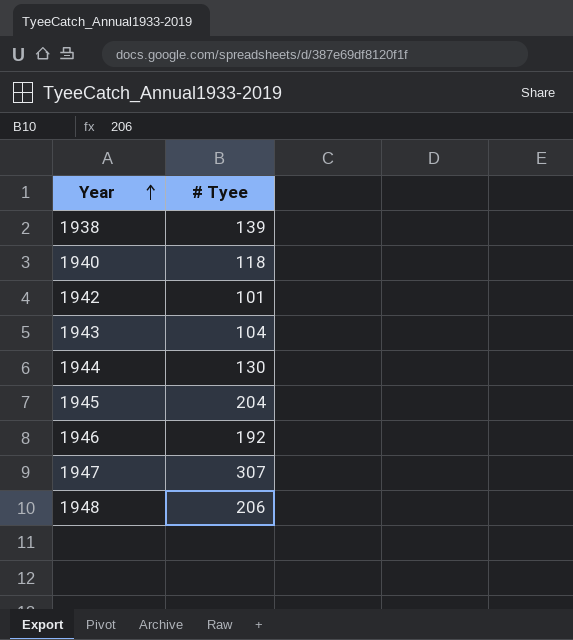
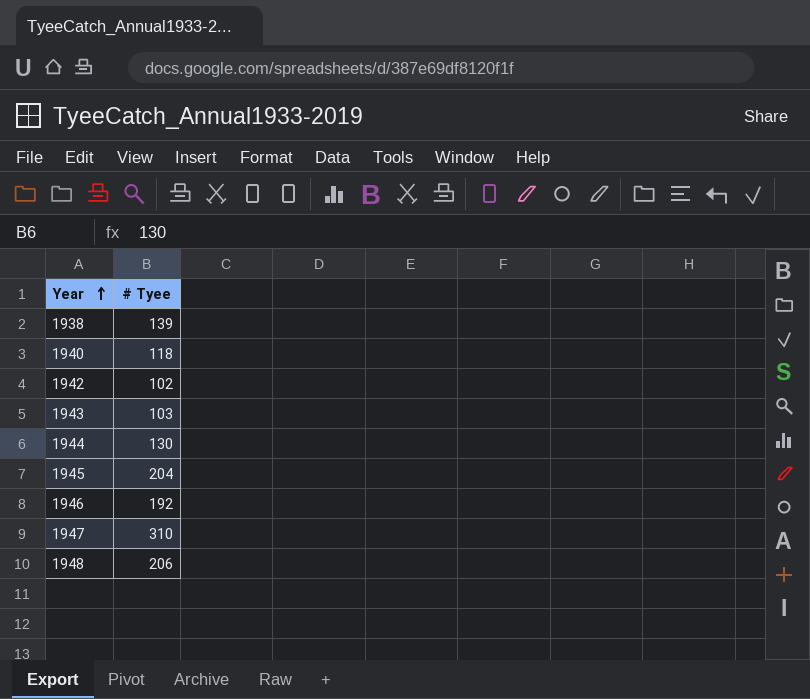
1942 | # Tyee: 101 -> 102
1943 | # Tyee: 104 -> 103
1947 | # Tyee: 307 -> 310

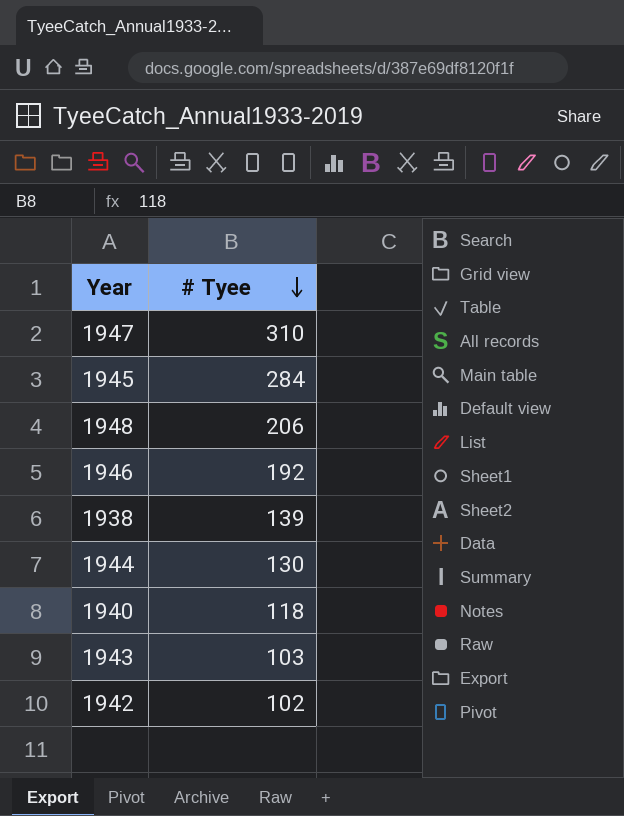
row order: Year ascending -> # Tyee descending
1945 | # Tyee: 204 -> 284

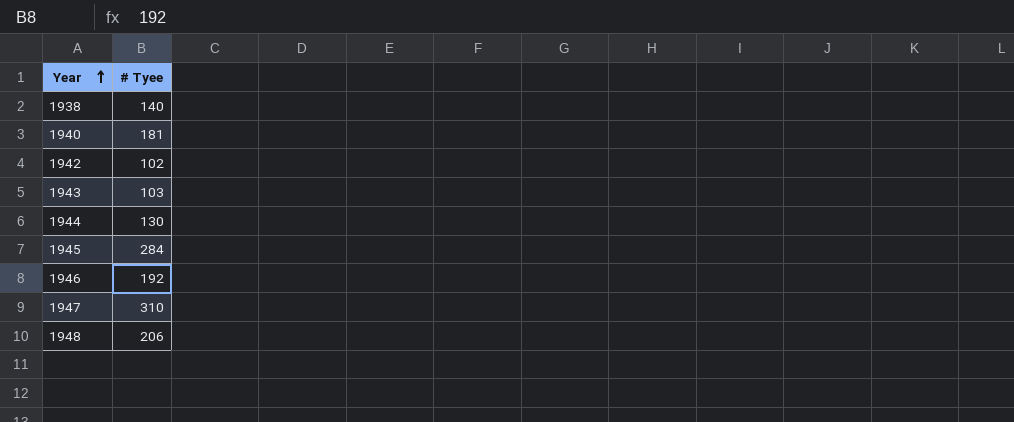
row order: # Tyee descending -> Year ascending
1938 | # Tyee: 139 -> 140
1940 | # Tyee: 118 -> 181

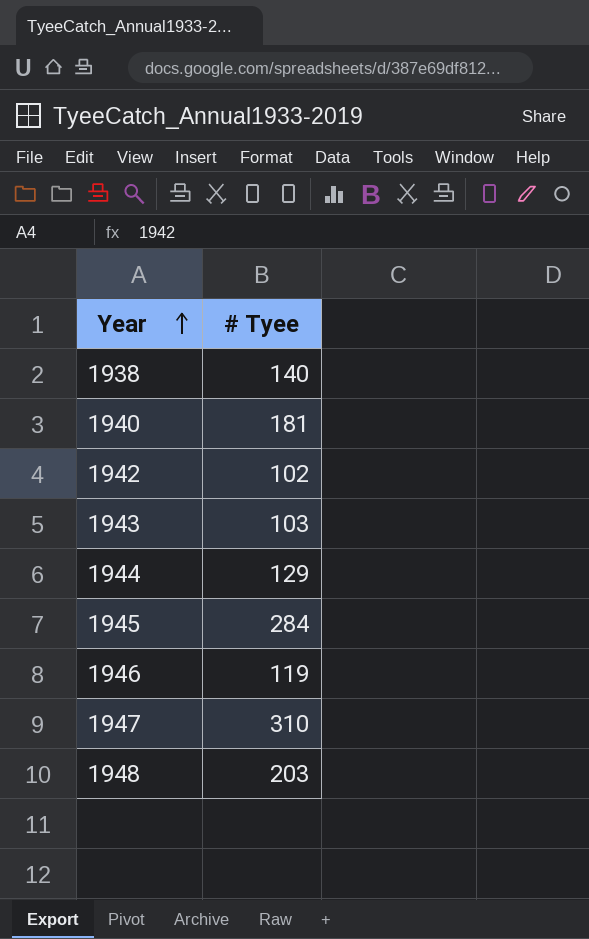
1944 | # Tyee: 130 -> 129
1946 | # Tyee: 192 -> 119
1948 | # Tyee: 206 -> 203

